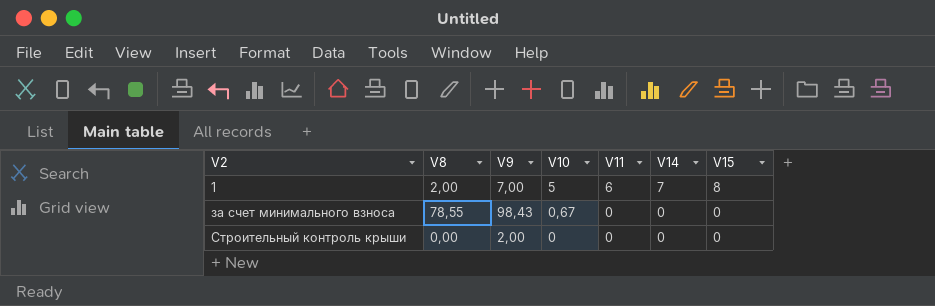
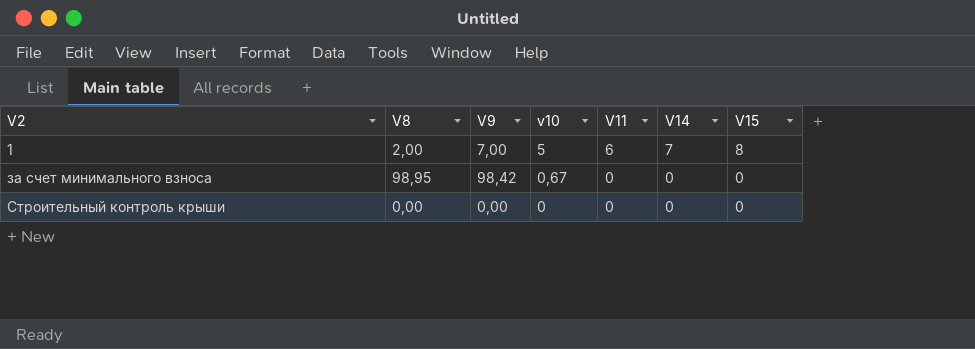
column name: V10 -> v10
за счет минимального взноса | V8: 78,55 -> 98,95
за счет минимального взноса | V9: 98,43 -> 98,42
Строительный контроль крыши | V9: 2,00 -> 0,00

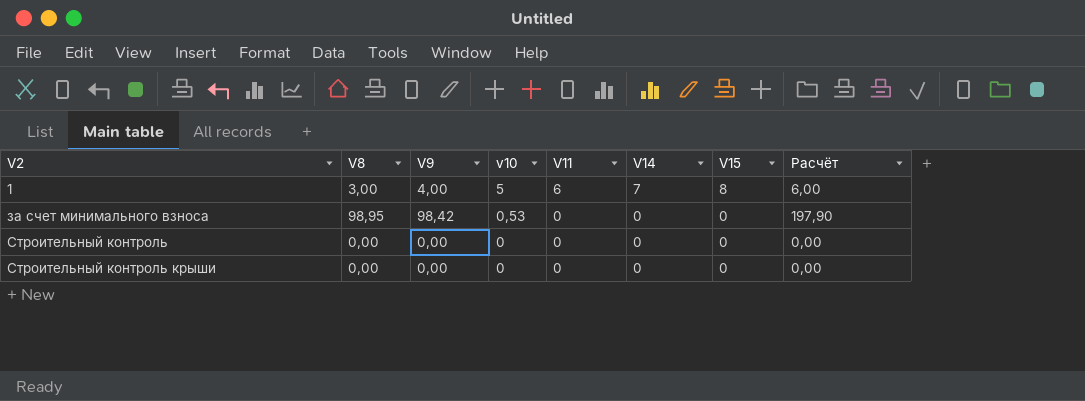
column Расчёт | formula: none -> [V8] * 2
1 | V8: 2,00 -> 3,00
1 | V9: 7,00 -> 4,00
за счет минимального взноса | v10: 0,67 -> 0,53
row Строительный контроль: none -> 0,00 | 0,00 | 0 | 0 | 0 | 0 | 0,00

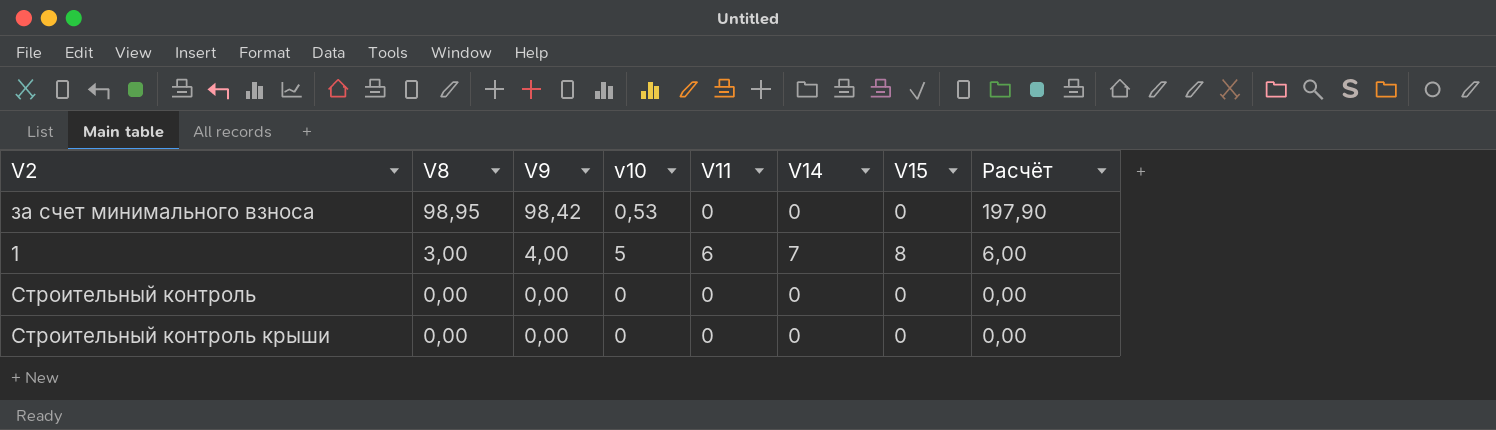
row order: V2 ascending -> V8 descending

